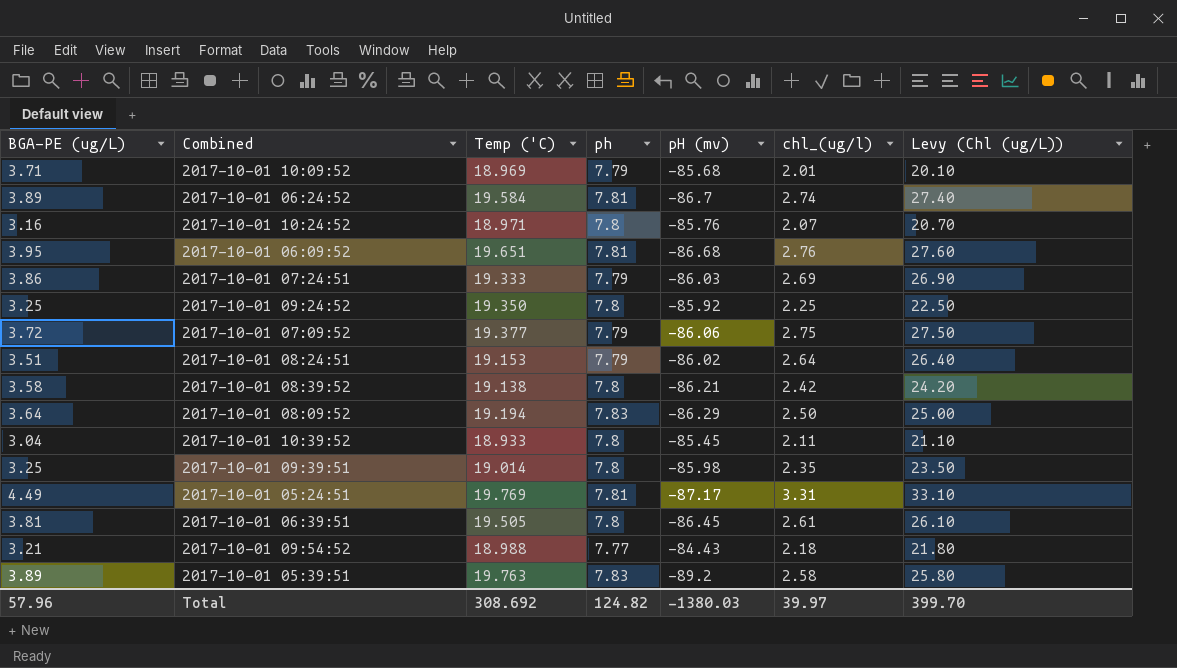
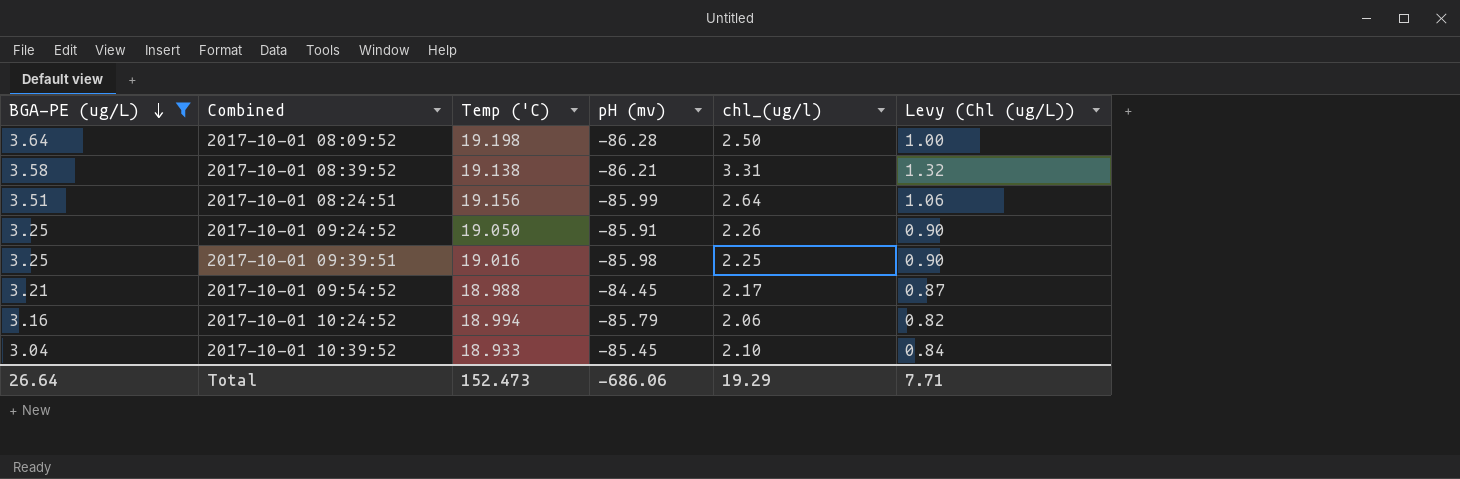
filter: none -> BGA-PE (ug/L) <= 3.64
row order: none -> BGA-PE (ug/L) descending
column ph | position: 4 -> none
column Levy (Chl (ug/L)) | formula: [chl_(ug/l)] * 10 -> [chl_(ug/l)] * 0.4
2017-10-01 08:09:52 | Temp ('C): 19.194 -> 19.198
2017-10-01 08:09:52 | pH (mv): -86.29 -> -86.28
2017-10-01 08:39:52 | chl_(ug/l): 2.42 -> 3.31
2017-10-01 08:24:51 | Temp ('C): 19.153 -> 19.156
2017-10-01 08:24:51 | pH (mv): -86.02 -> -85.99
2017-10-01 09:24:52 | Temp ('C): 19.350 -> 19.050
2017-10-01 09:24:52 | pH (mv): -85.92 -> -85.91
2017-10-01 09:24:52 | chl_(ug/l): 2.25 -> 2.26
2017-10-01 09:39:51 | Temp ('C): 19.014 -> 19.016
2017-10-01 09:39:51 | chl_(ug/l): 2.35 -> 2.25
2017-10-01 09:54:52 | pH (mv): -84.43 -> -84.45
2017-10-01 09:54:52 | chl_(ug/l): 2.18 -> 2.17
2017-10-01 10:24:52 | Temp ('C): 18.971 -> 18.994
2017-10-01 10:24:52 | pH (mv): -85.76 -> -85.79
2017-10-01 10:24:52 | chl_(ug/l): 2.07 -> 2.06
2017-10-01 10:39:52 | chl_(ug/l): 2.11 -> 2.10
Total | BGA-PE (ug/L): 57.96 -> 26.64
Total | Temp ('C): 308.692 -> 152.473
Total | pH (mv): -1380.03 -> -686.06
Total | chl_(ug/l): 39.97 -> 19.29
Total | Levy (Chl (ug/L)): 399.70 -> 7.71

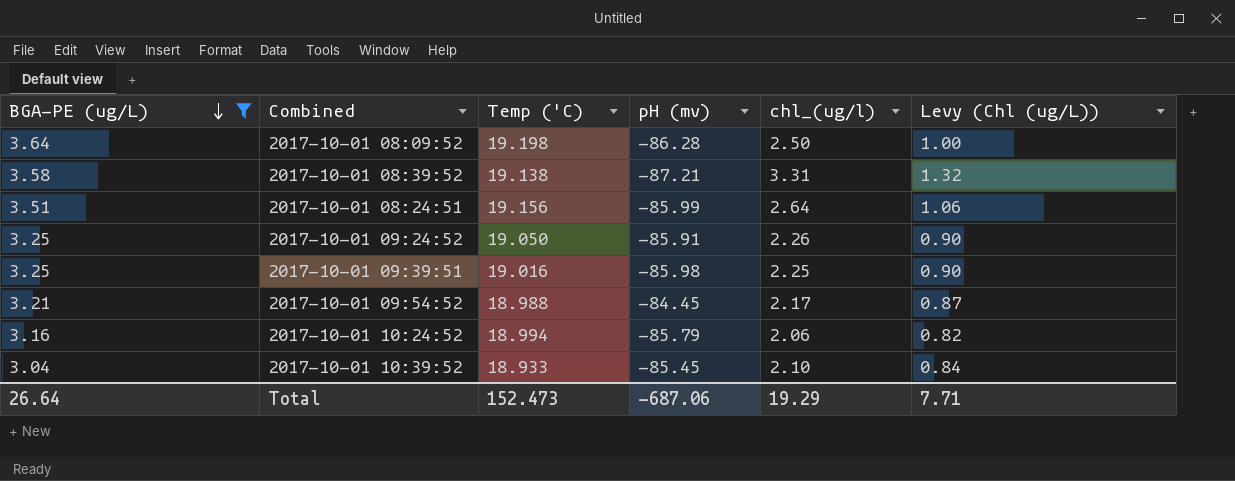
2017-10-01 08:39:52 | pH (mv): -86.21 -> -87.21
Total | pH (mv): -686.06 -> -687.06

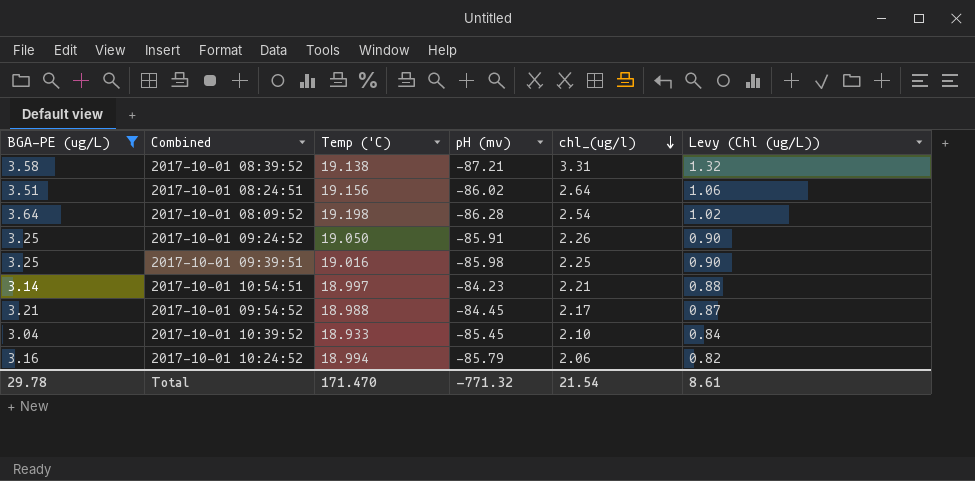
row order: BGA-PE (ug/L) descending -> chl_(ug/l) descending
2017-10-01 08:24:51 | pH (mv): -85.99 -> -86.02
2017-10-01 08:09:52 | chl_(ug/l): 2.50 -> 2.54
2017-10-01 08:09:52 | Levy (Chl (ug/L)): 1.00 -> 1.02
row 2017-10-01 10:54:51: none -> 3.14 | 18.997 | -84.23 | 2.21 | 0.88
Total | BGA-PE (ug/L): 26.64 -> 29.78
Total | Temp ('C): 152.473 -> 171.470
Total | pH (mv): -687.06 -> -771.32
Total | chl_(ug/l): 19.29 -> 21.54
Total | Levy (Chl (ug/L)): 7.71 -> 8.61

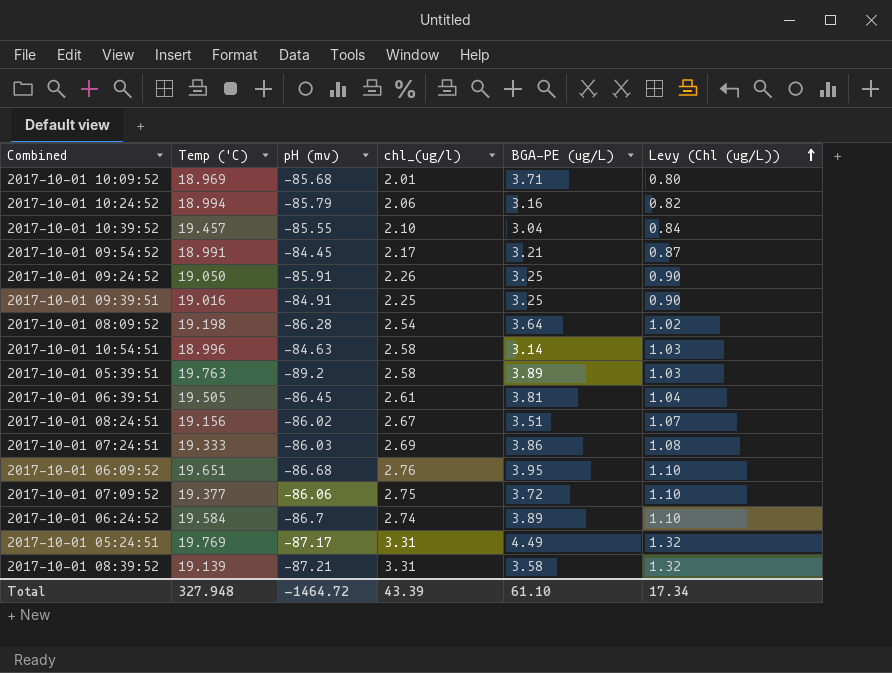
filter: BGA-PE (ug/L) <= 3.64 -> none
row order: chl_(ug/l) descending -> Levy (Chl (ug/L)) ascending
column BGA-PE (ug/L) | position: 1 -> 5
2017-10-01 10:39:52 | Temp ('C): 18.933 -> 19.457
2017-10-01 10:39:52 | pH (mv): -85.45 -> -85.55
2017-10-01 09:54:52 | Temp ('C): 18.988 -> 18.991
2017-10-01 09:39:51 | pH (mv): -85.98 -> -84.91
2017-10-01 10:54:51 | Temp ('C): 18.997 -> 18.996
2017-10-01 10:54:51 | pH (mv): -84.23 -> -84.63
2017-10-01 10:54:51 | chl_(ug/l): 2.21 -> 2.58
2017-10-01 10:54:51 | Levy (Chl (ug/L)): 0.88 -> 1.03
2017-10-01 08:24:51 | chl_(ug/l): 2.64 -> 2.67
2017-10-01 08:24:51 | Levy (Chl (ug/L)): 1.06 -> 1.07
2017-10-01 08:39:52 | Temp ('C): 19.138 -> 19.139
Total | Temp ('C): 171.470 -> 327.948
Total | pH (mv): -771.32 -> -1464.72
Total | chl_(ug/l): 21.54 -> 43.39
Total | BGA-PE (ug/L): 29.78 -> 61.10
Total | Levy (Chl (ug/L)): 8.61 -> 17.34

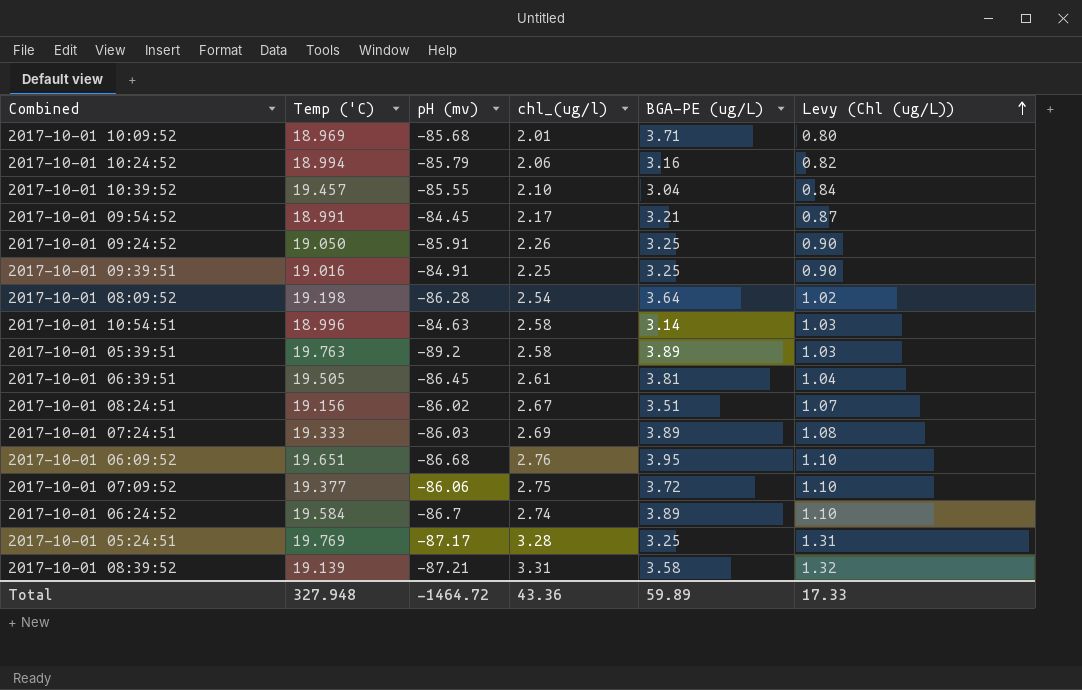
2017-10-01 07:24:51 | BGA-PE (ug/L): 3.86 -> 3.89
2017-10-01 05:24:51 | chl_(ug/l): 3.31 -> 3.28
2017-10-01 05:24:51 | BGA-PE (ug/L): 4.49 -> 3.25
2017-10-01 05:24:51 | Levy (Chl (ug/L)): 1.32 -> 1.31
Total | chl_(ug/l): 43.39 -> 43.36
Total | BGA-PE (ug/L): 61.10 -> 59.89
Total | Levy (Chl (ug/L)): 17.34 -> 17.33

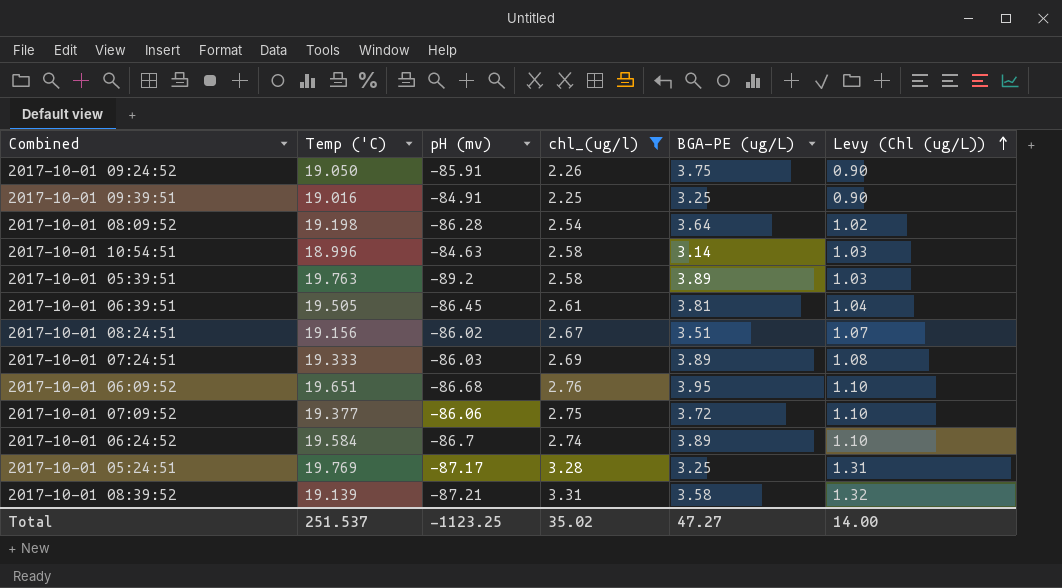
filter: none -> chl_(ug/l) >= 2.25
2017-10-01 09:24:52 | BGA-PE (ug/L): 3.25 -> 3.75
Total | Temp ('C): 327.948 -> 251.537
Total | pH (mv): -1464.72 -> -1123.25
Total | chl_(ug/l): 43.36 -> 35.02
Total | BGA-PE (ug/L): 59.89 -> 47.27
Total | Levy (Chl (ug/L)): 17.33 -> 14.00

